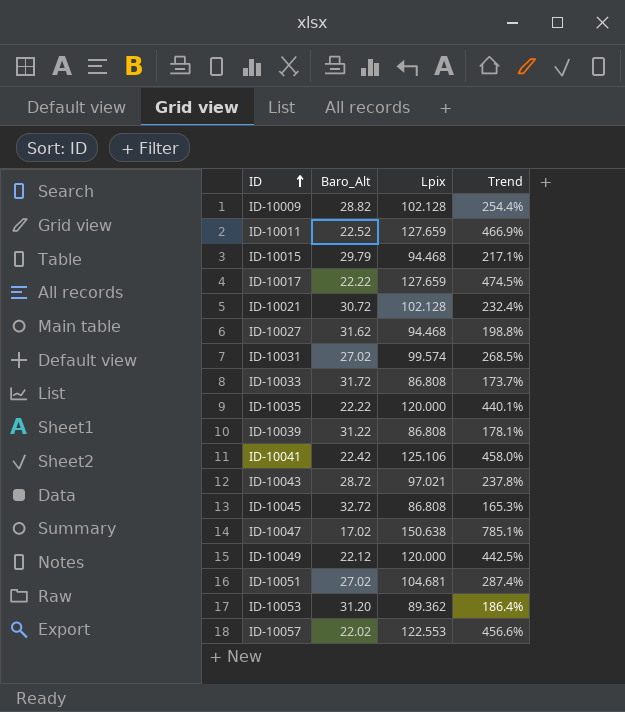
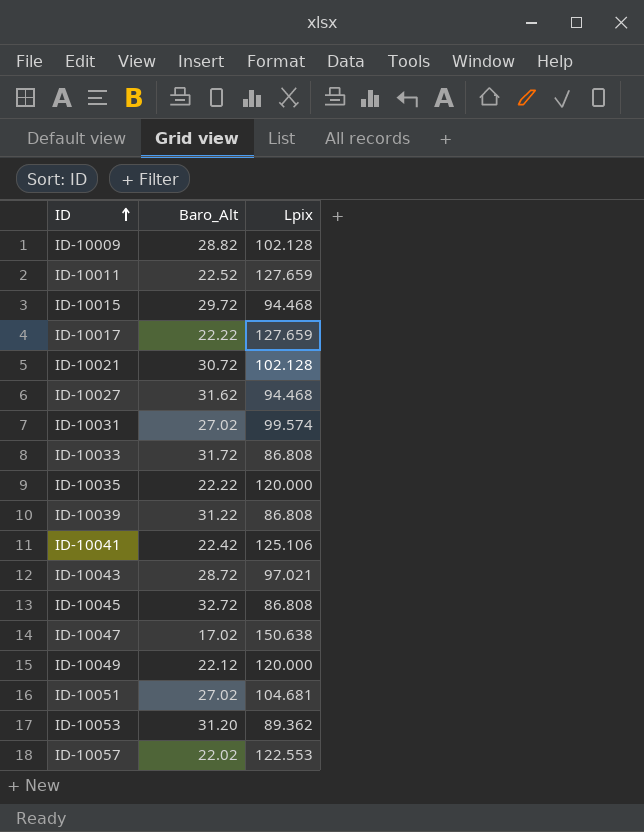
column Trend | formula: ([Lpix] - [Baro_Alt]) / [Baro_Alt] -> none
ID-10015 | Baro_Alt: 29.79 -> 29.72

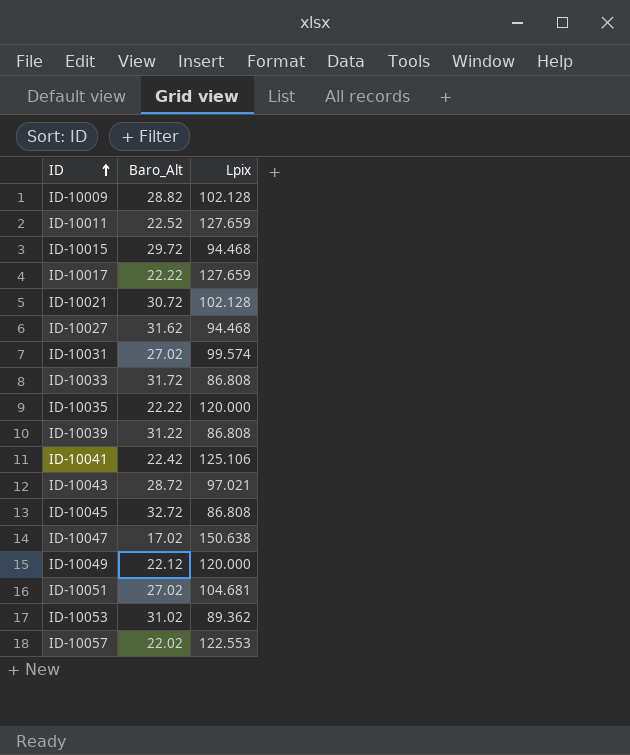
ID-10053 | Baro_Alt: 31.20 -> 31.02

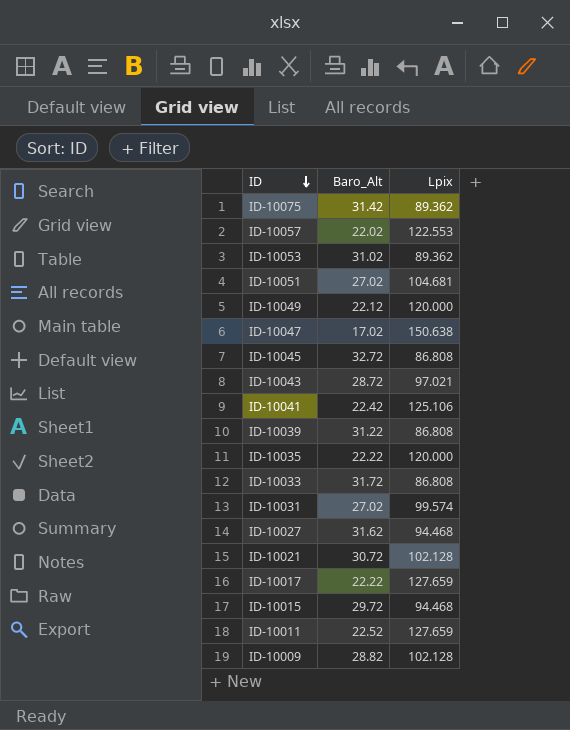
row order: ID ascending -> ID descending
row ID-10075: none -> 31.42 | 89.362

